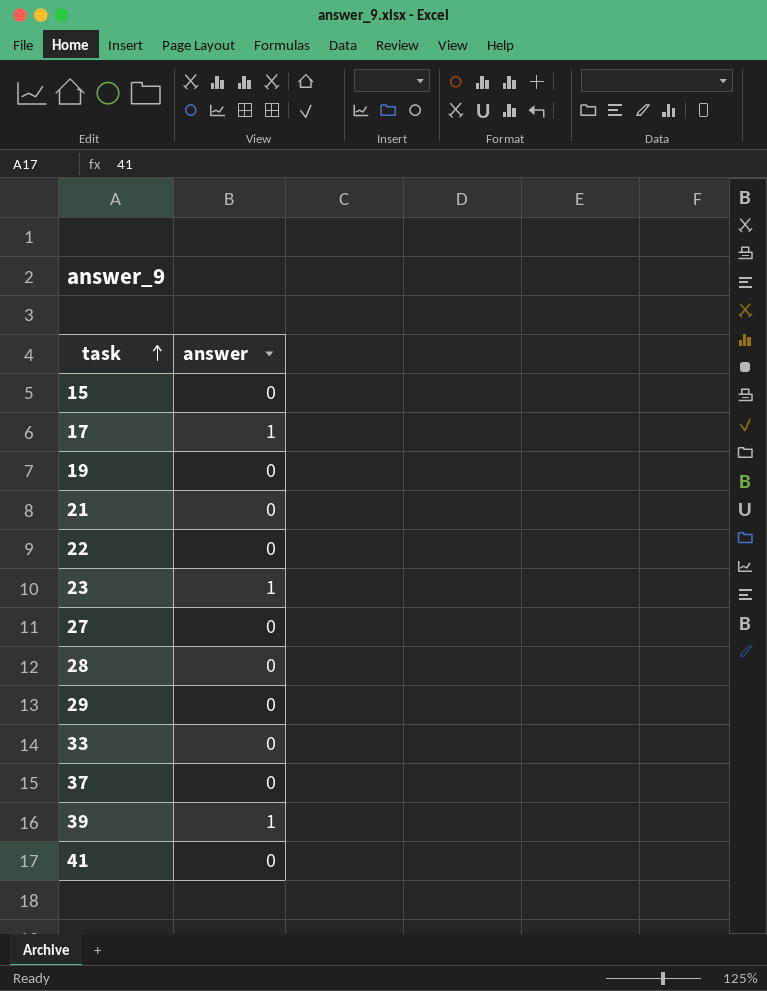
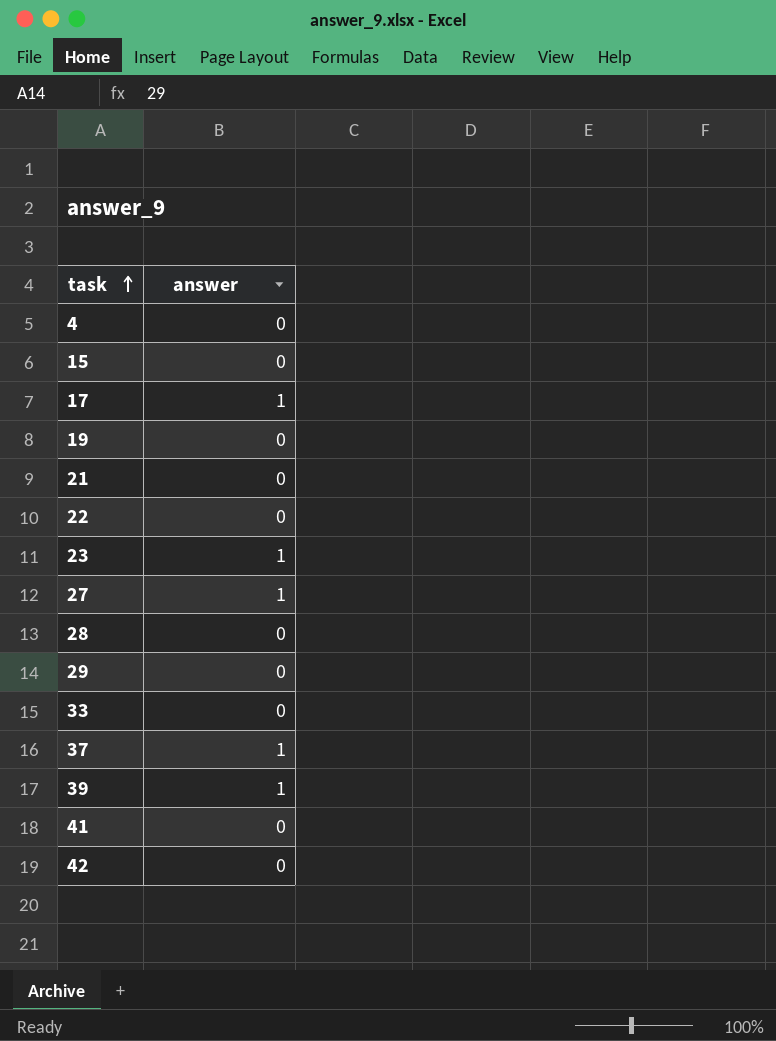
row 4: none -> 0
27 | answer: 0 -> 1
37 | answer: 0 -> 1
row 42: none -> 0

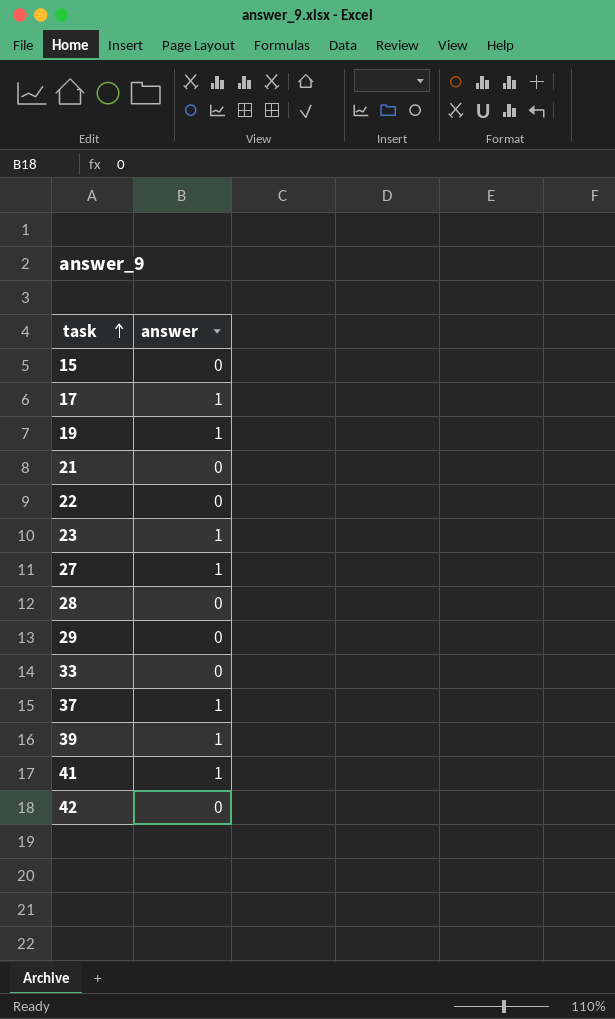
row 4: 0 -> none
19 | answer: 0 -> 1
41 | answer: 0 -> 1

